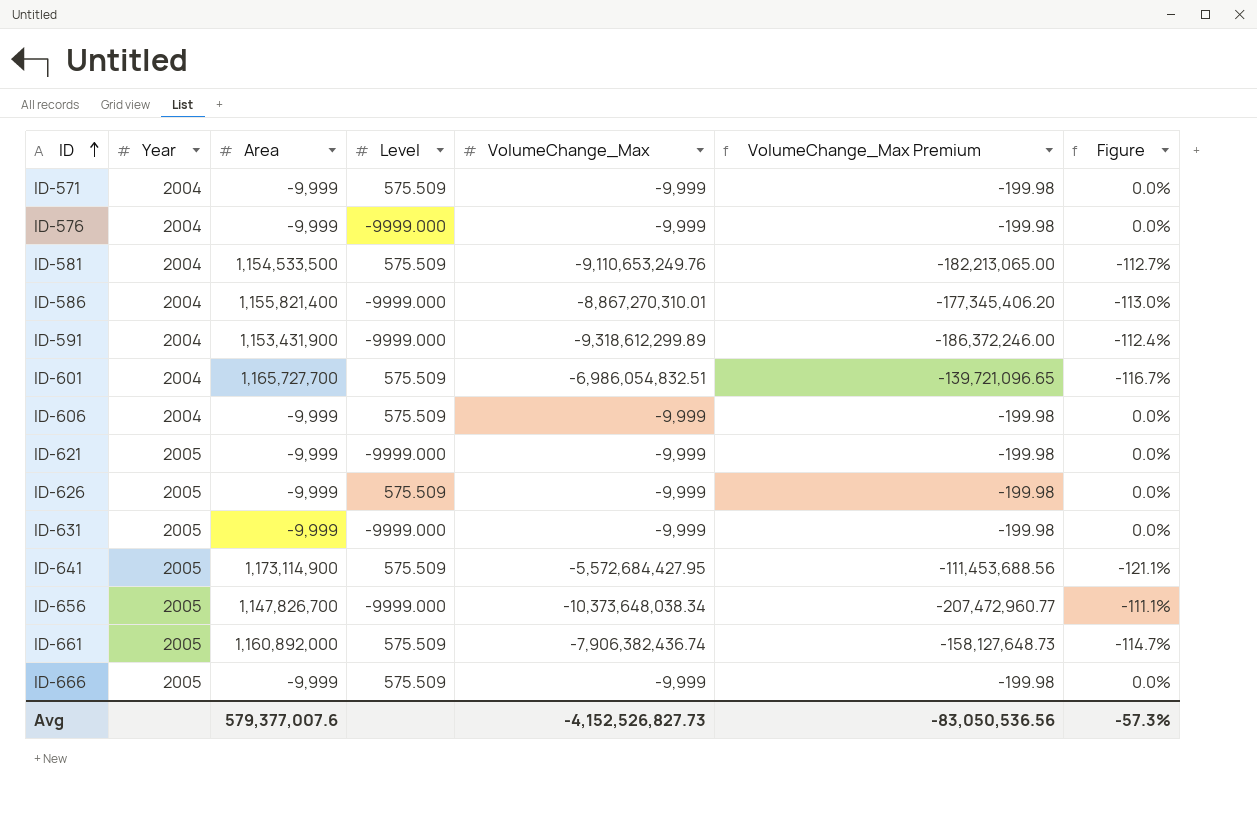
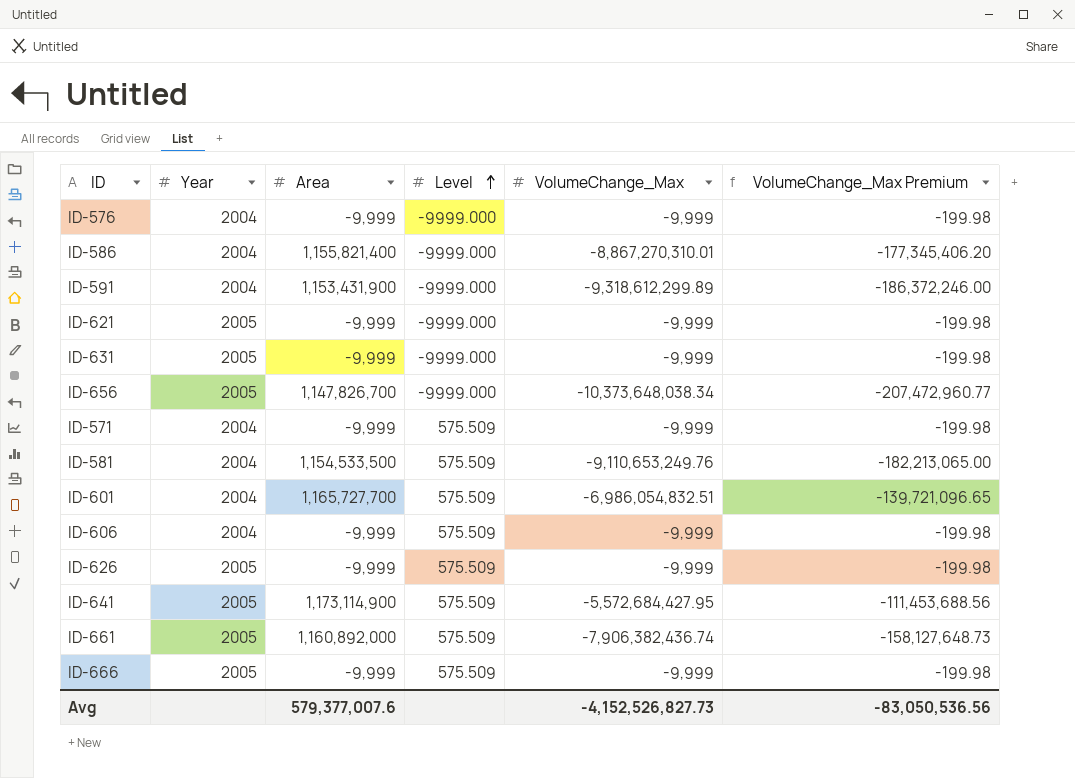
row order: ID ascending -> Level ascending
column Figure | formula: ([Area] - [VolumeChange_Max]) / [VolumeChange_Max] -> none

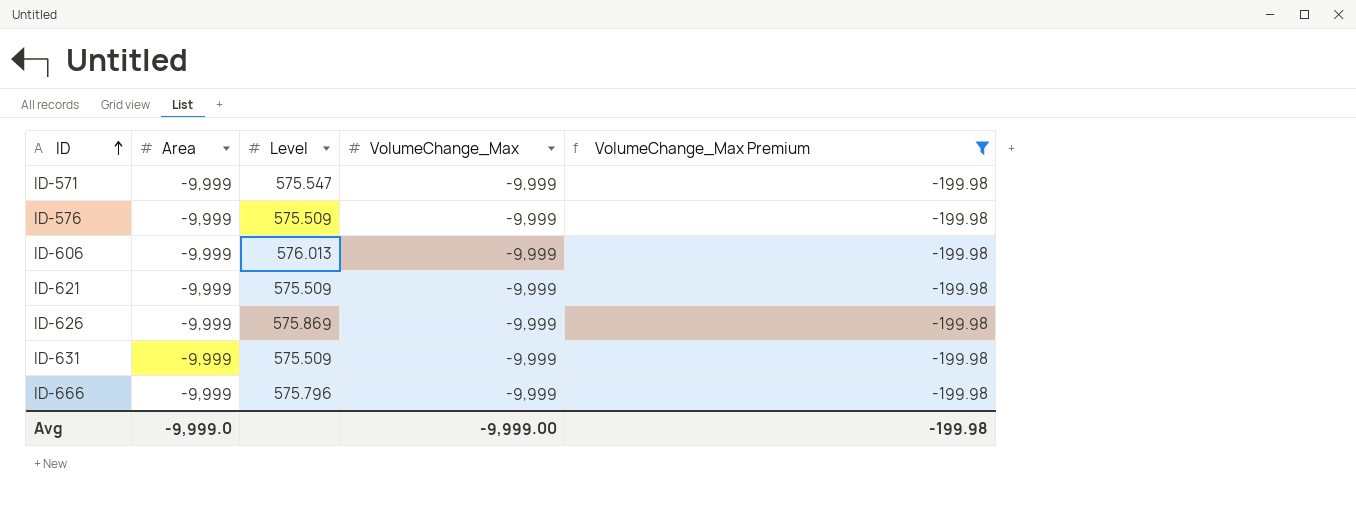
filter: none -> VolumeChange_Max Premium = -199.98
row order: Level ascending -> ID ascending
column Year | position: 2 -> none
ID-571 | Level: 575.509 -> 575.547
ID-576 | Level: -9999.000 -> 575.509
ID-606 | Level: 575.509 -> 576.013
ID-621 | Level: -9999.000 -> 575.509
ID-626 | Level: 575.509 -> 575.869
ID-631 | Level: -9999.000 -> 575.509
ID-666 | Level: 575.509 -> 575.796
Avg | Area: 579,377,007.6 -> -9,999.0
Avg | VolumeChange_Max: -4,152,526,827.73 -> -9,999.00
Avg | VolumeChange_Max Premium: -83,050,536.56 -> -199.98

